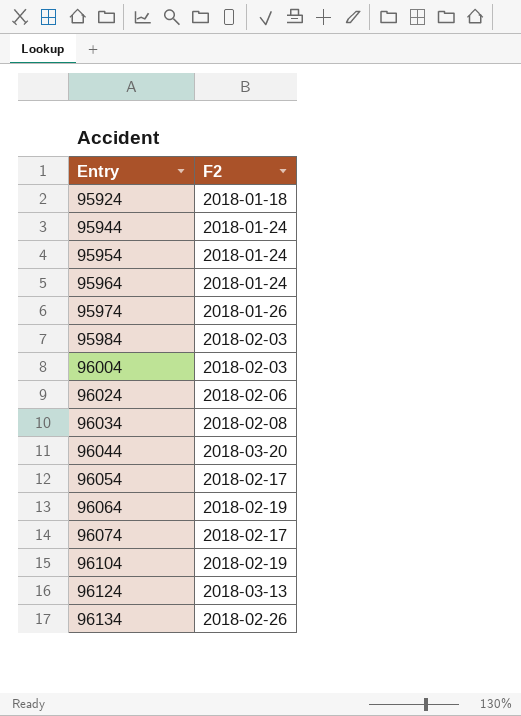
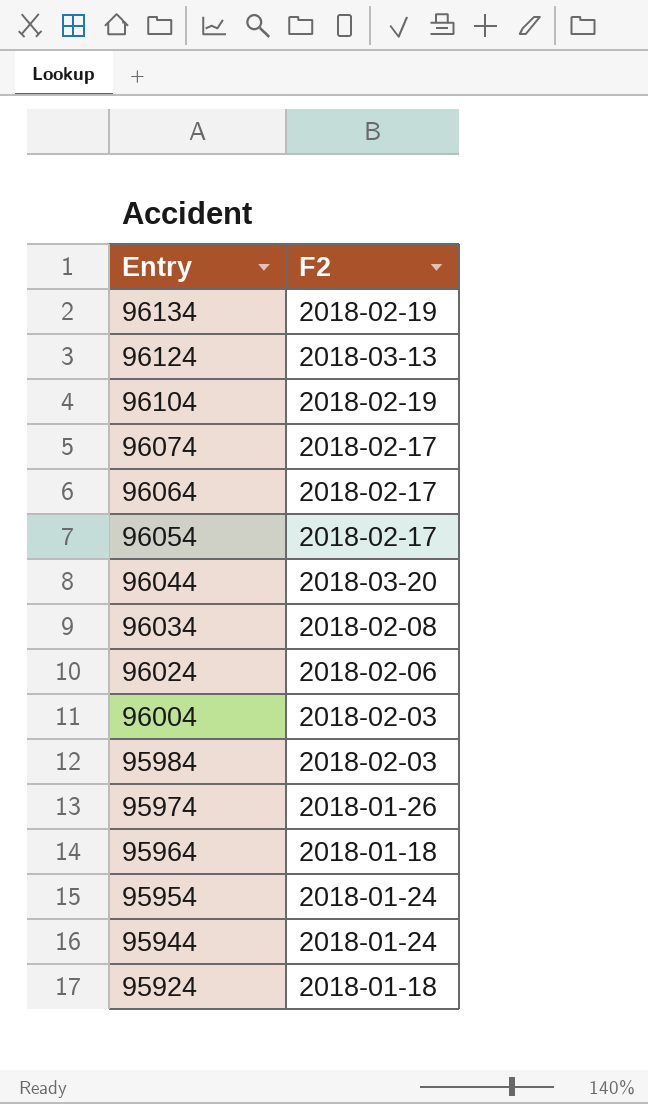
row order: Entry ascending -> Entry descending
96134 | F2: 2018-02-26 -> 2018-02-19
96064 | F2: 2018-02-19 -> 2018-02-17
95964 | F2: 2018-01-24 -> 2018-01-18

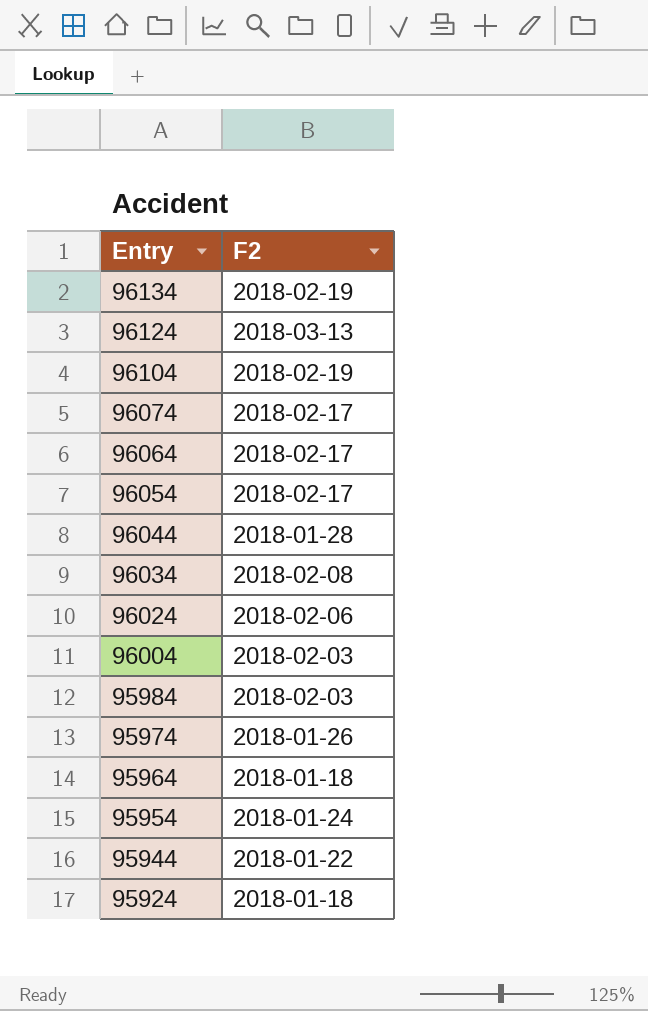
96044 | F2: 2018-03-20 -> 2018-01-28
95944 | F2: 2018-01-24 -> 2018-01-22

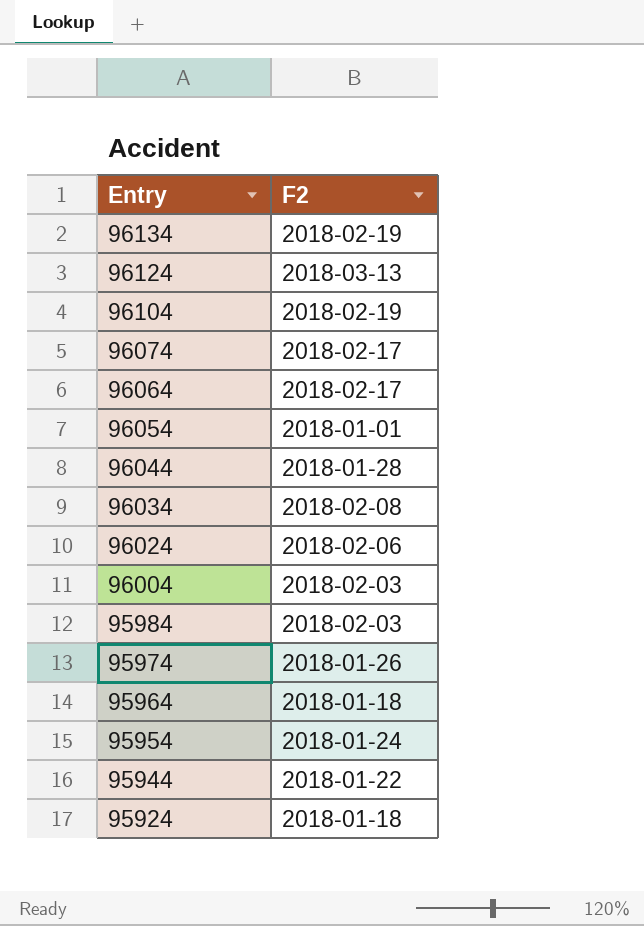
96054 | F2: 2018-02-17 -> 2018-01-01

